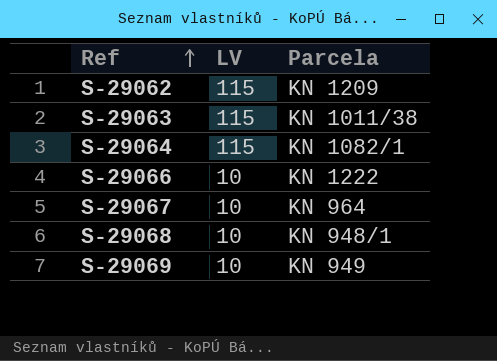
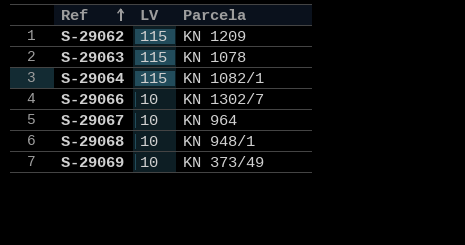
S-29063 | Parcela: KN 1011/38 -> KN 1078
S-29066 | Parcela: KN 1222 -> KN 1302/7
S-29069 | Parcela: KN 949 -> KN 373/49

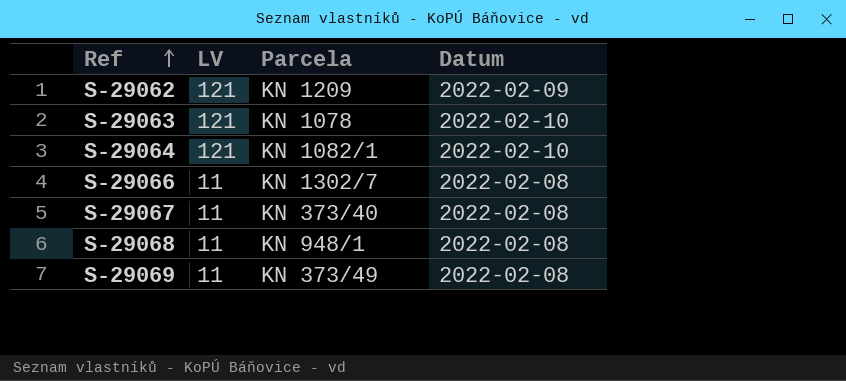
column Datum | position: none -> 4
S-29062 | LV: 115 -> 121
S-29063 | LV: 115 -> 121
S-29064 | LV: 115 -> 121
S-29066 | LV: 10 -> 11
S-29067 | LV: 10 -> 11
S-29067 | Parcela: KN 964 -> KN 373/40
S-29068 | LV: 10 -> 11
S-29069 | LV: 10 -> 11

